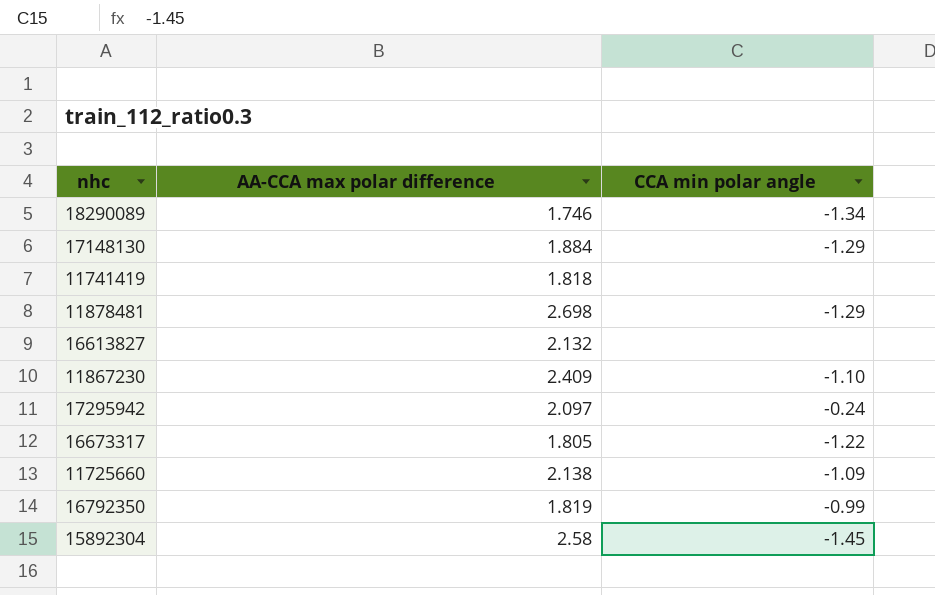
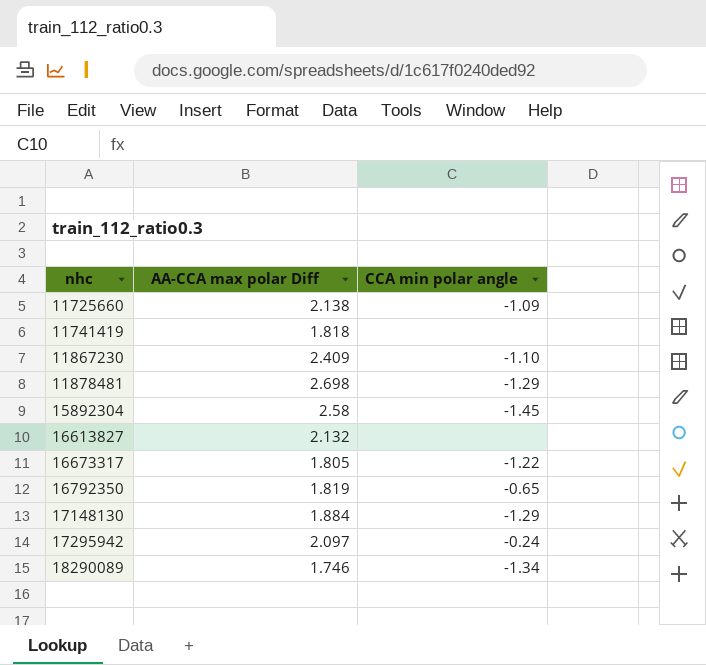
row order: none -> nhc ascending
column name: AA-CCA max polar difference -> AA-CCA max polar Diff
16792350 | CCA min polar angle: -0.99 -> -0.65

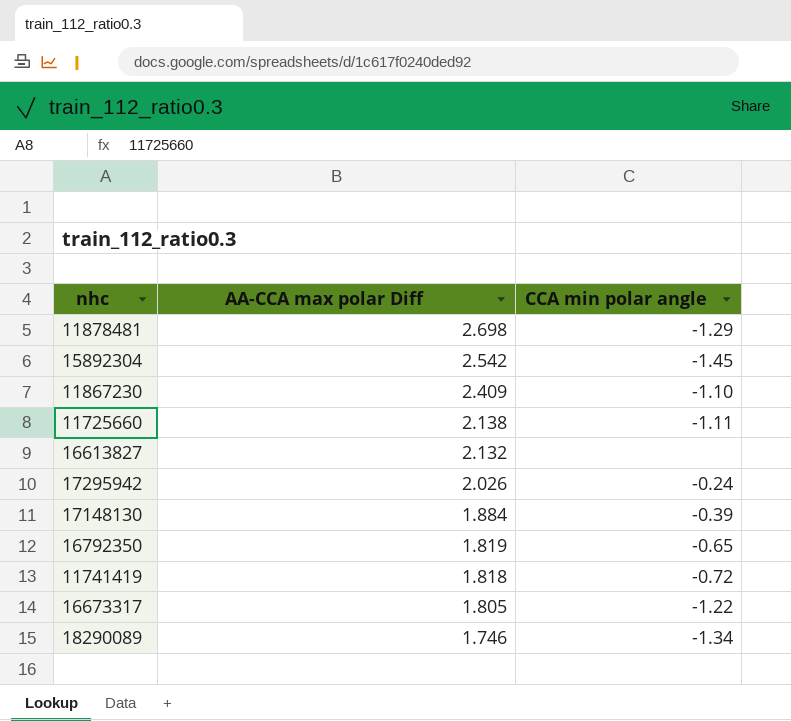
row order: nhc ascending -> AA-CCA max polar Diff descending
15892304 | AA-CCA max polar Diff: 2.58 -> 2.542
11725660 | CCA min polar angle: -1.09 -> -1.11
17295942 | AA-CCA max polar Diff: 2.097 -> 2.026
17148130 | CCA min polar angle: -1.29 -> -0.39
11741419 | CCA min polar angle: none -> -0.72

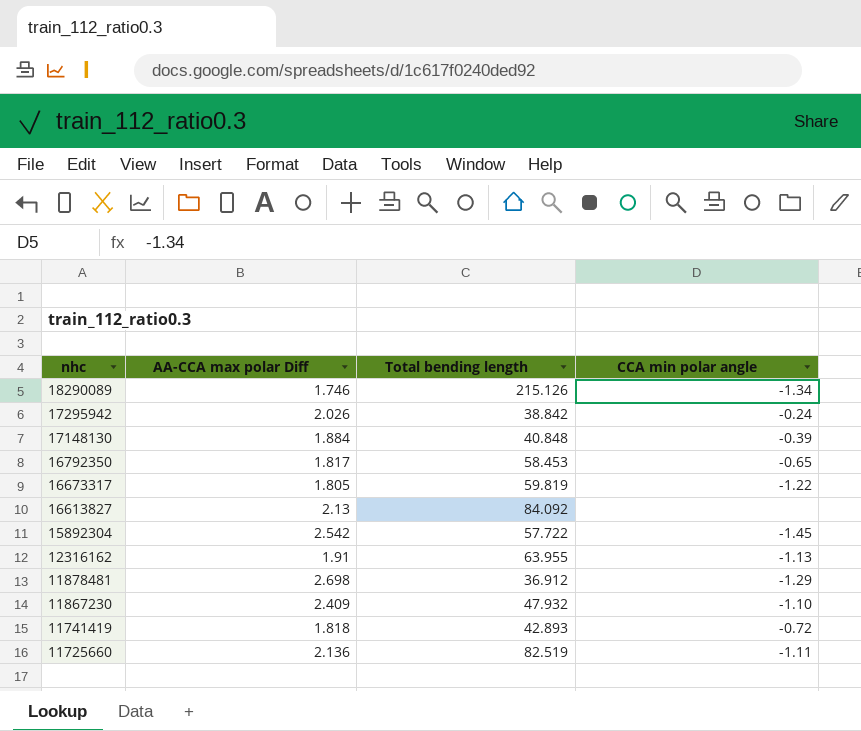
row order: AA-CCA max polar Diff descending -> nhc descending
column Total bending length | position: none -> 3
16792350 | AA-CCA max polar Diff: 1.819 -> 1.817
16613827 | AA-CCA max polar Diff: 2.132 -> 2.13
row 12316162: none -> 1.91 | 63.955 | -1.13
11725660 | AA-CCA max polar Diff: 2.138 -> 2.136

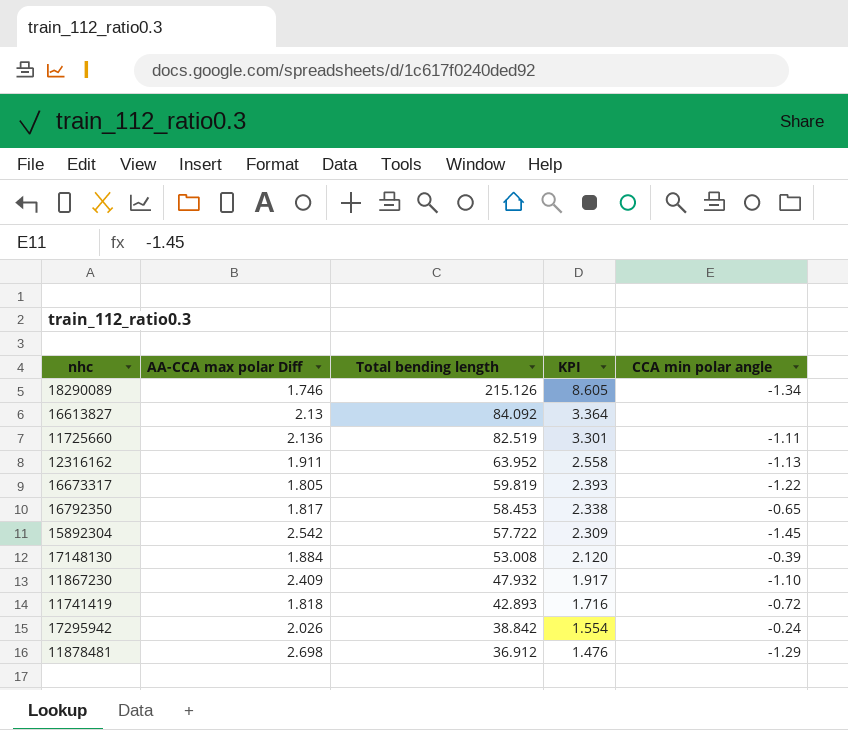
row order: nhc descending -> Total bending length descending
column KPI | formula: none -> [Total bending length] * 0.04
12316162 | AA-CCA max polar Diff: 1.91 -> 1.911
12316162 | Total bending length: 63.955 -> 63.952
17148130 | Total bending length: 40.848 -> 53.008

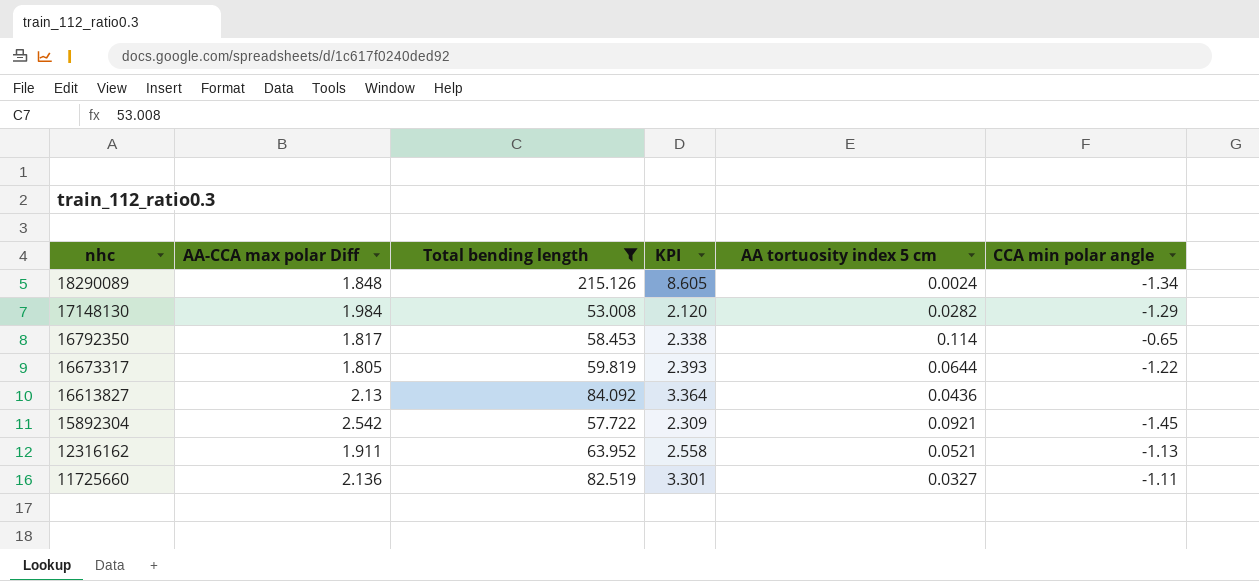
filter: none -> Total bending length >= 53.008
row order: Total bending length descending -> nhc descending
column AA tortuosity index 5 cm | position: none -> 5
18290089 | AA-CCA max polar Diff: 1.746 -> 1.848
17148130 | AA-CCA max polar Diff: 1.884 -> 1.984
17148130 | CCA min polar angle: -0.39 -> -1.29

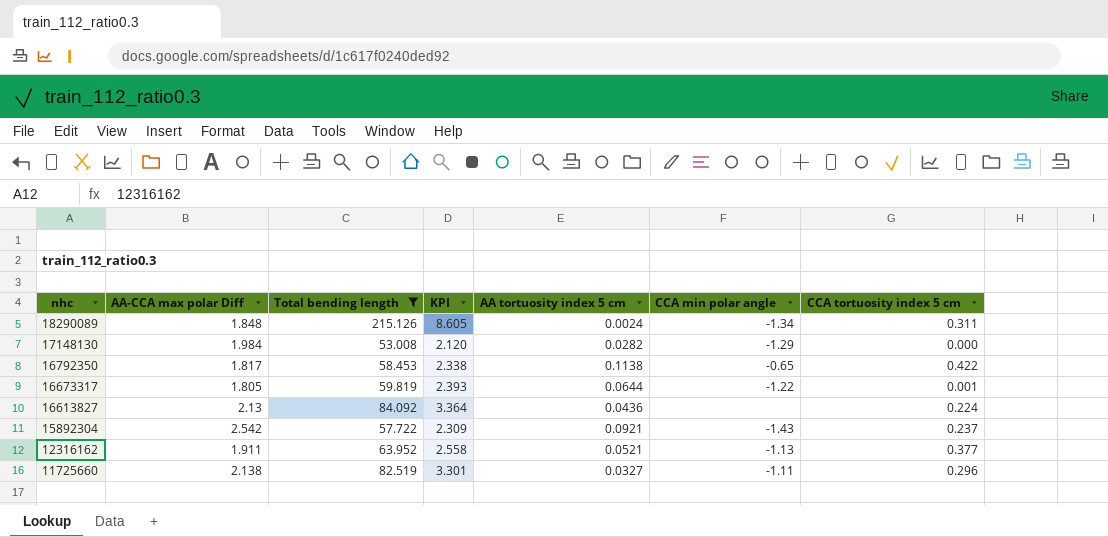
column CCA tortuosity index 5 cm | position: none -> 7
16792350 | AA tortuosity index 5 cm: 0.114 -> 0.1138
15892304 | CCA min polar angle: -1.45 -> -1.43
11725660 | AA-CCA max polar Diff: 2.136 -> 2.138

